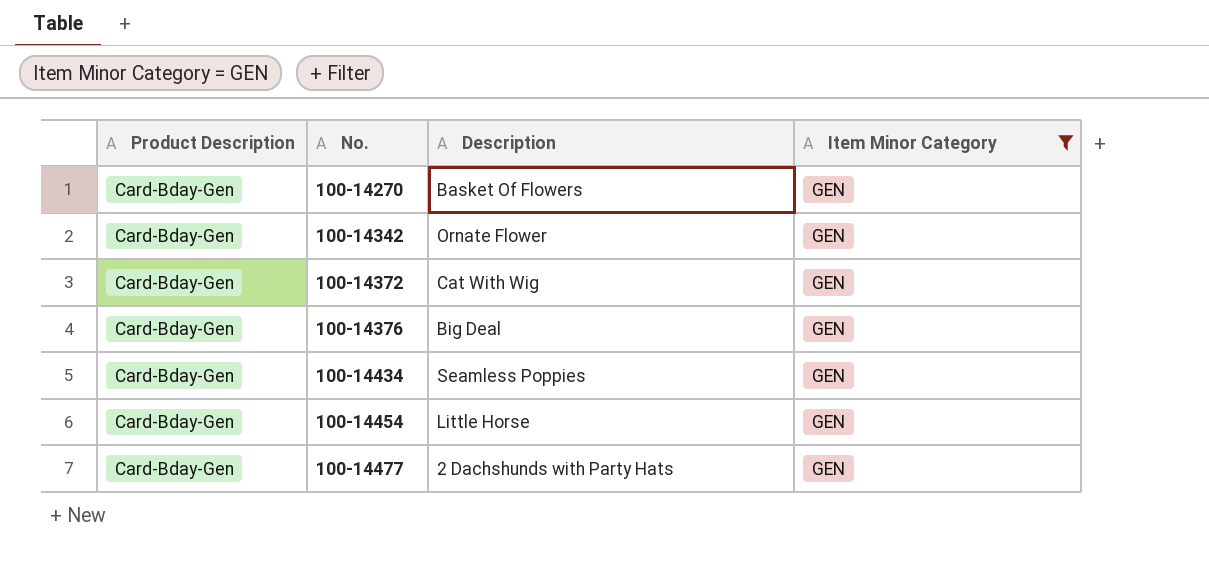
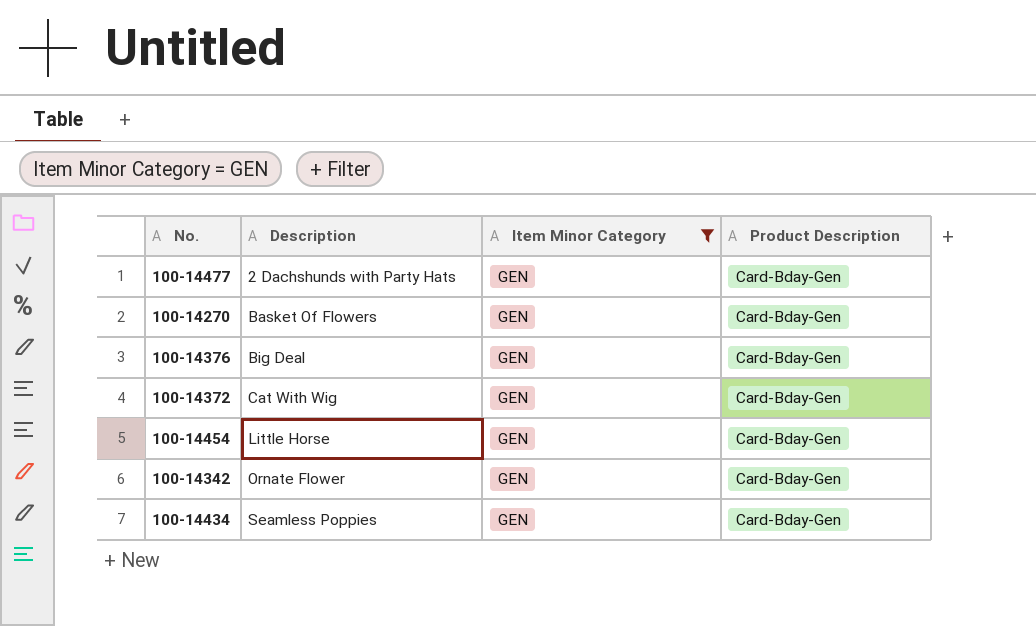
row order: No. ascending -> Description ascending
column Product Description | position: 1 -> 4

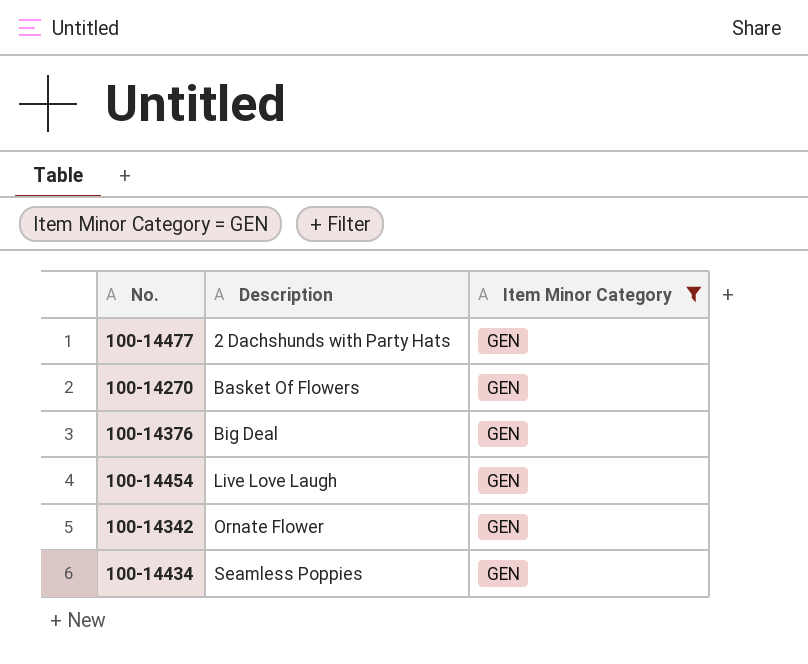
column Product Description | position: 4 -> none
row 100-14372: Cat With Wig | GEN | Card-Bday-Gen -> none
100-14454 | Description: Little Horse -> Live Love Laugh

